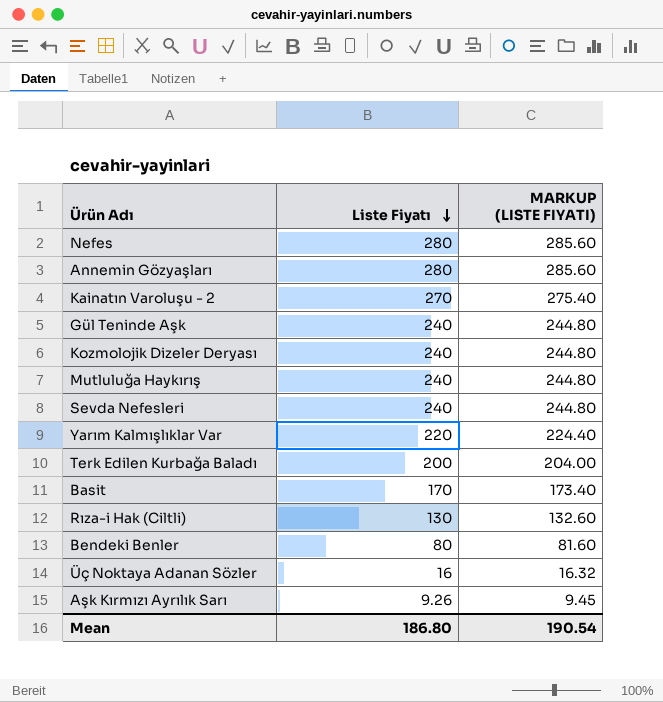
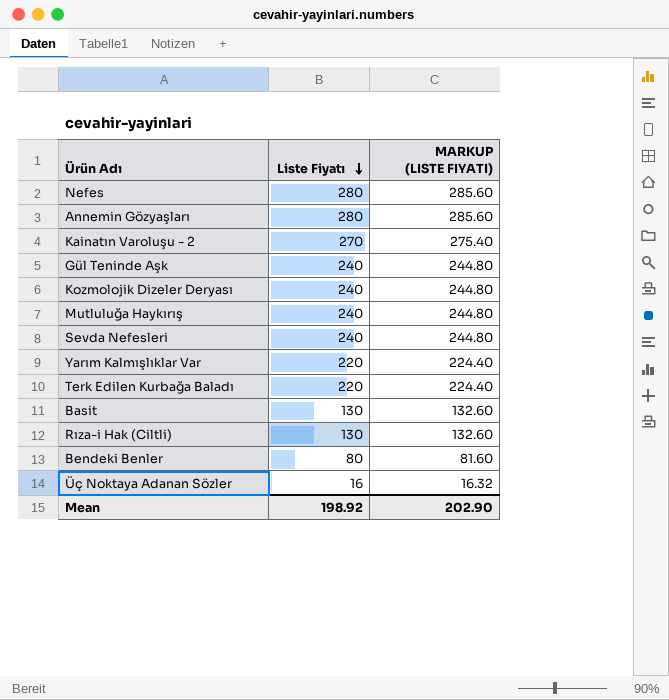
row Aşk Kırmızı Ayrılık Sarı: 9.26 | 9.45 -> none
Terk Edilen Kurbağa Baladı | Liste Fiyatı: 200 -> 220
Terk Edilen Kurbağa Baladı | MARKUP (LISTE FIYATI): 204.00 -> 224.40
Basit | Liste Fiyatı: 170 -> 130
Basit | MARKUP (LISTE FIYATI): 173.40 -> 132.60
Mean | Liste Fiyatı: 186.80 -> 198.92
Mean | MARKUP (LISTE FIYATI): 190.54 -> 202.90

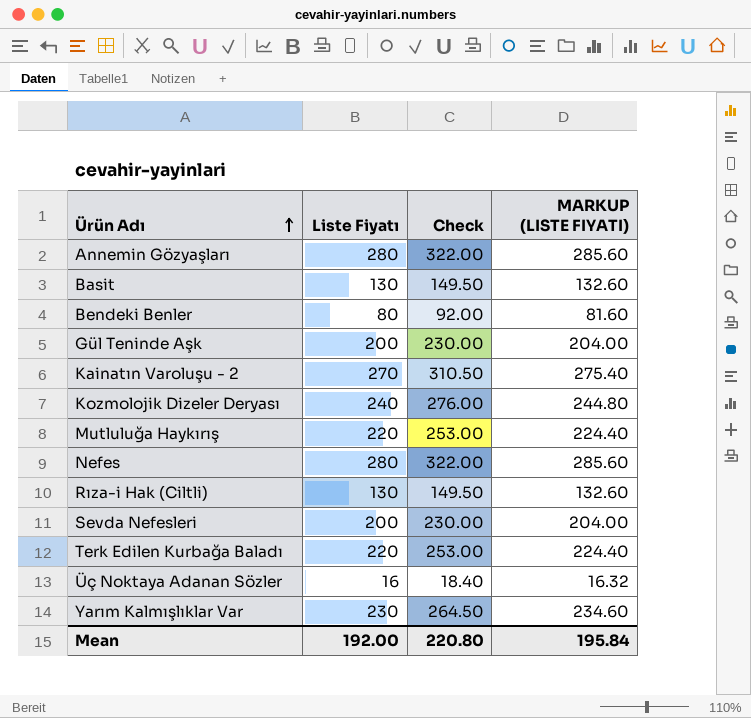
row order: Liste Fiyatı descending -> Ürün Adı ascending
column Check | formula: none -> [Liste Fiyatı] * 1.15
Gül Teninde Aşk | Liste Fiyatı: 240 -> 200
Gül Teninde Aşk | MARKUP (LISTE FIYATI): 244.80 -> 204.00
Mutluluğa Haykırış | Liste Fiyatı: 240 -> 220
Mutluluğa Haykırış | MARKUP (LISTE FIYATI): 244.80 -> 224.40
Sevda Nefesleri | Liste Fiyatı: 240 -> 200
Sevda Nefesleri | MARKUP (LISTE FIYATI): 244.80 -> 204.00
Yarım Kalmışlıklar Var | Liste Fiyatı: 220 -> 230
Yarım Kalmışlıklar Var | MARKUP (LISTE FIYATI): 224.40 -> 234.60
Mean | Liste Fiyatı: 198.92 -> 192.00
Mean | MARKUP (LISTE FIYATI): 202.90 -> 195.84

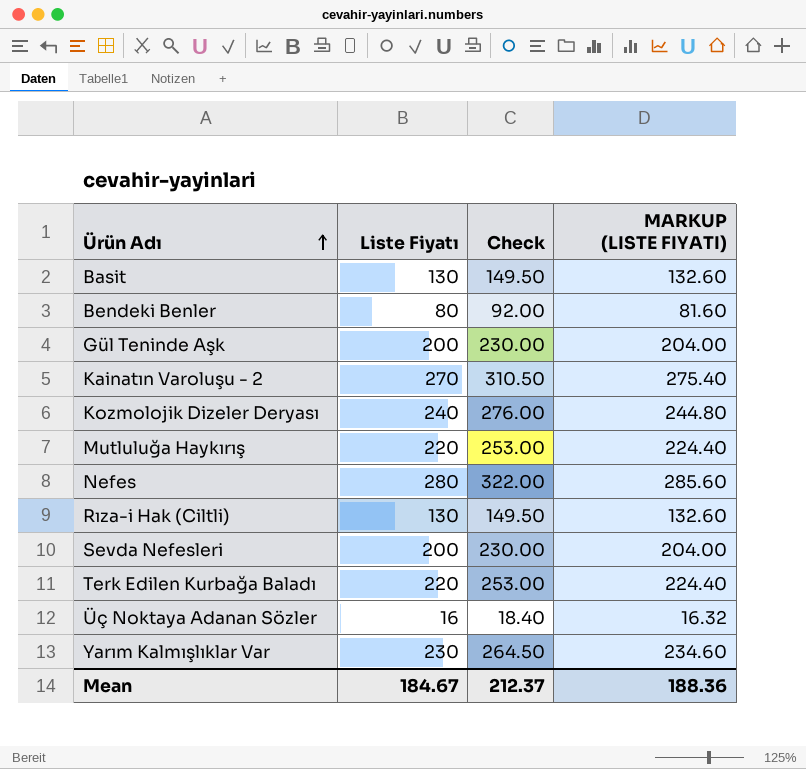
row Annemin Gözyaşları: 280 | 322.00 | 285.60 -> none
Mean | Liste Fiyatı: 192.00 -> 184.67
Mean | Check: 220.80 -> 212.37
Mean | MARKUP (LISTE FIYATI): 195.84 -> 188.36

